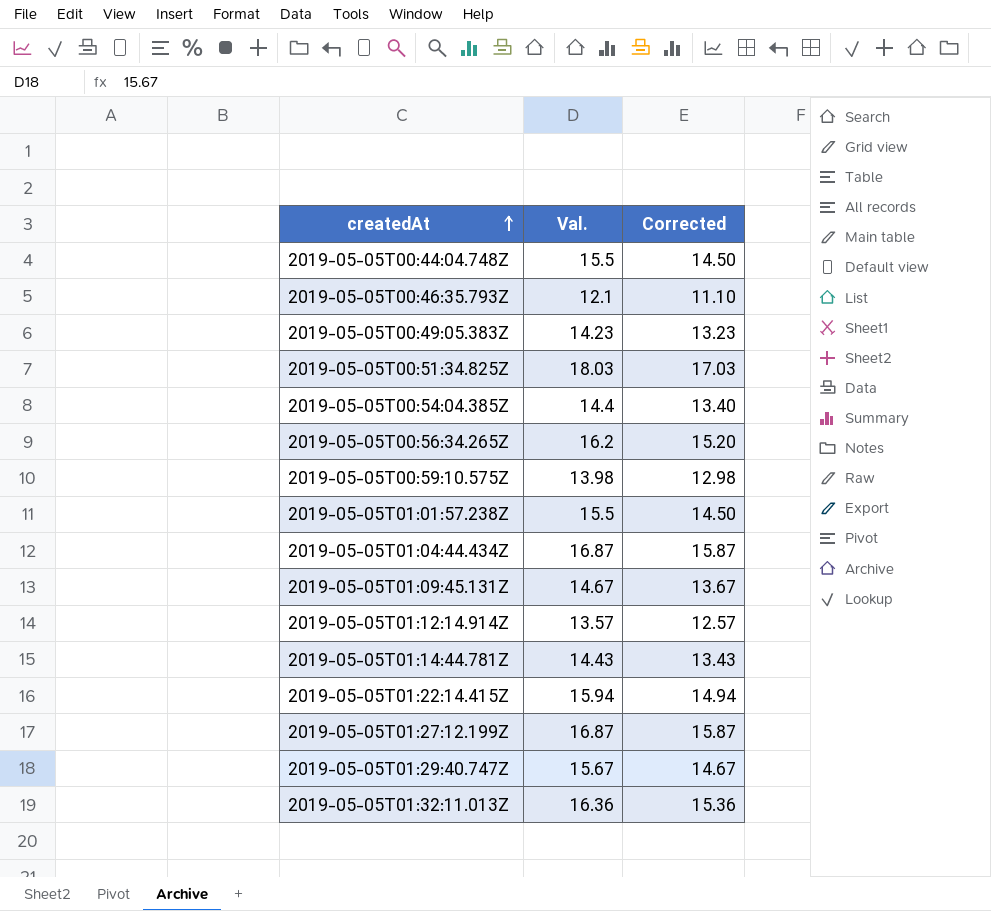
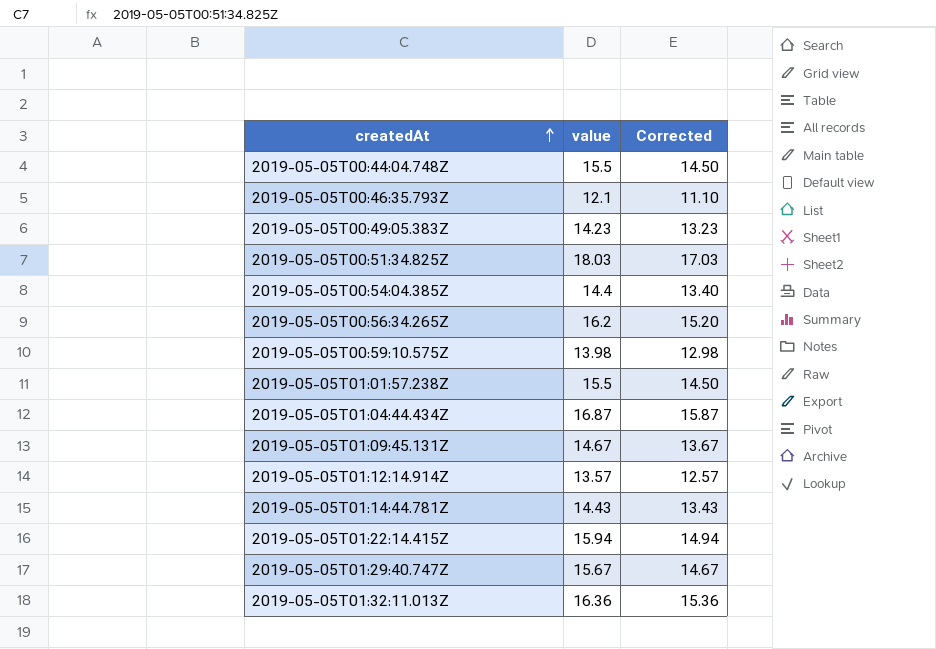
column name: Val. -> value
row 2019-05-05T01:27:12.199Z: 16.87 | 15.87 -> none

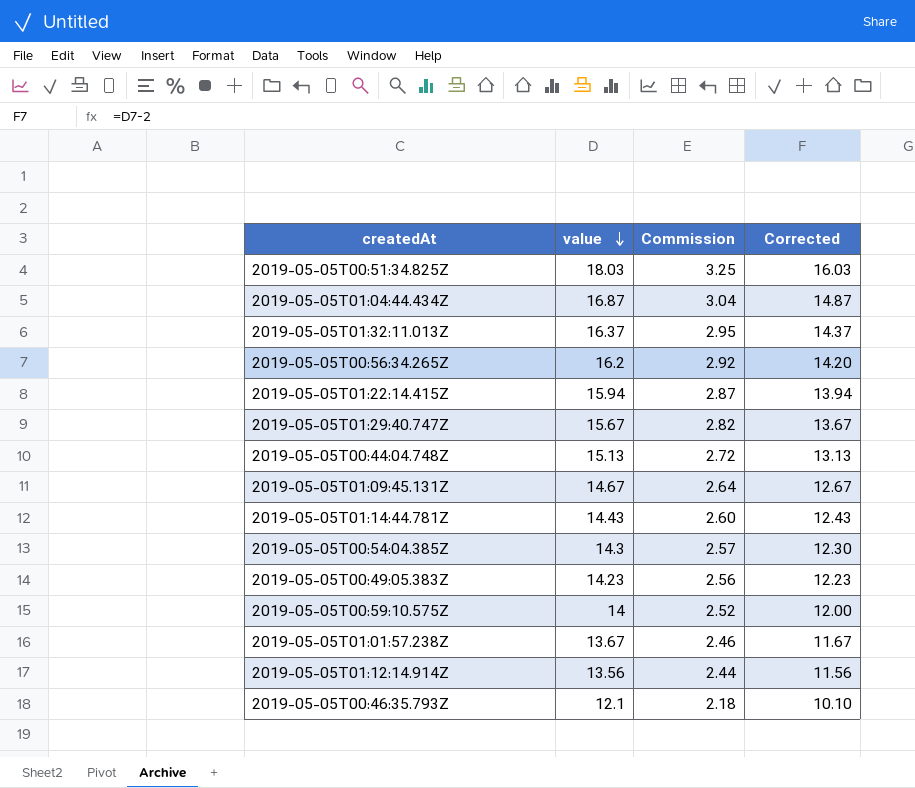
row order: createdAt ascending -> value descending
column Commission | formula: none -> [value] * 0.18
column Corrected | formula: [value] - 1 -> [value] - 2
2019-05-05T01:32:11.013Z | value: 16.36 -> 16.37
2019-05-05T00:44:04.748Z | value: 15.5 -> 15.13
2019-05-05T00:54:04.385Z | value: 14.4 -> 14.3
2019-05-05T00:59:10.575Z | value: 13.98 -> 14
2019-05-05T01:01:57.238Z | value: 15.5 -> 13.67
2019-05-05T01:12:14.914Z | value: 13.57 -> 13.56

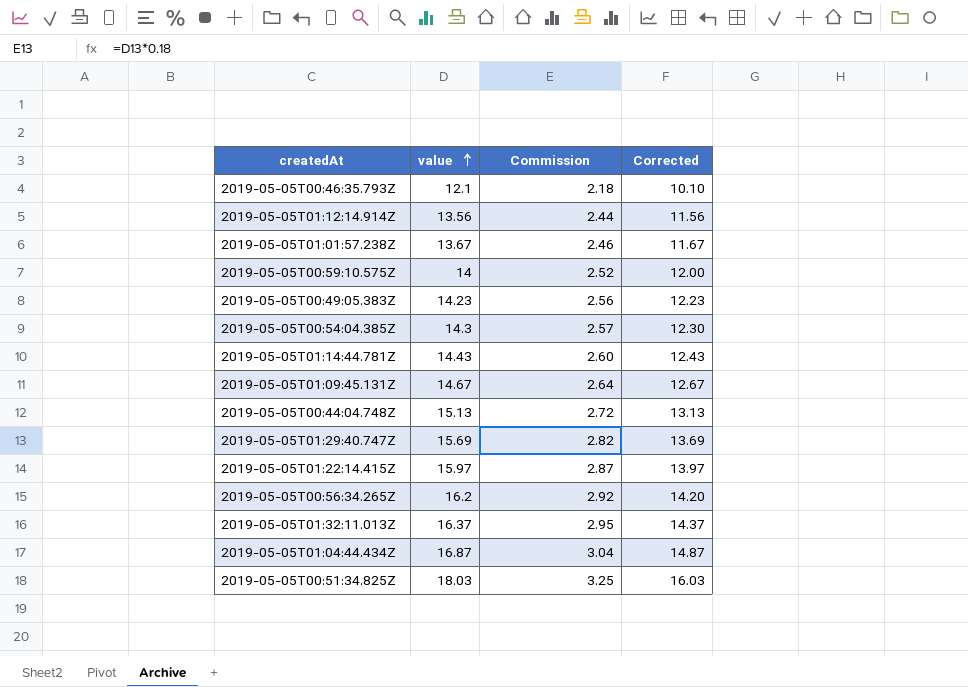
row order: value descending -> value ascending
2019-05-05T01:29:40.747Z | value: 15.67 -> 15.69
2019-05-05T01:29:40.747Z | Corrected: 13.67 -> 13.69
2019-05-05T01:22:14.415Z | value: 15.94 -> 15.97
2019-05-05T01:22:14.415Z | Corrected: 13.94 -> 13.97

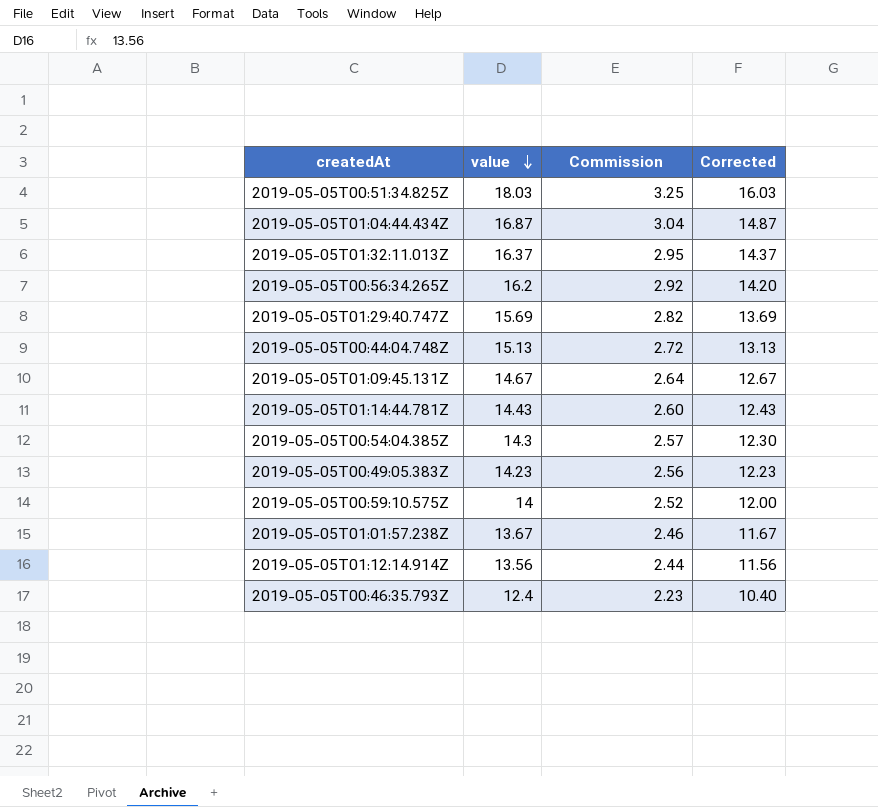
row order: value ascending -> value descending
row 2019-05-05T01:22:14.415Z: 15.97 | 2.87 | 13.97 -> none
2019-05-05T00:46:35.793Z | value: 12.1 -> 12.4
2019-05-05T00:46:35.793Z | Commission: 2.18 -> 2.23
2019-05-05T00:46:35.793Z | Corrected: 10.10 -> 10.40

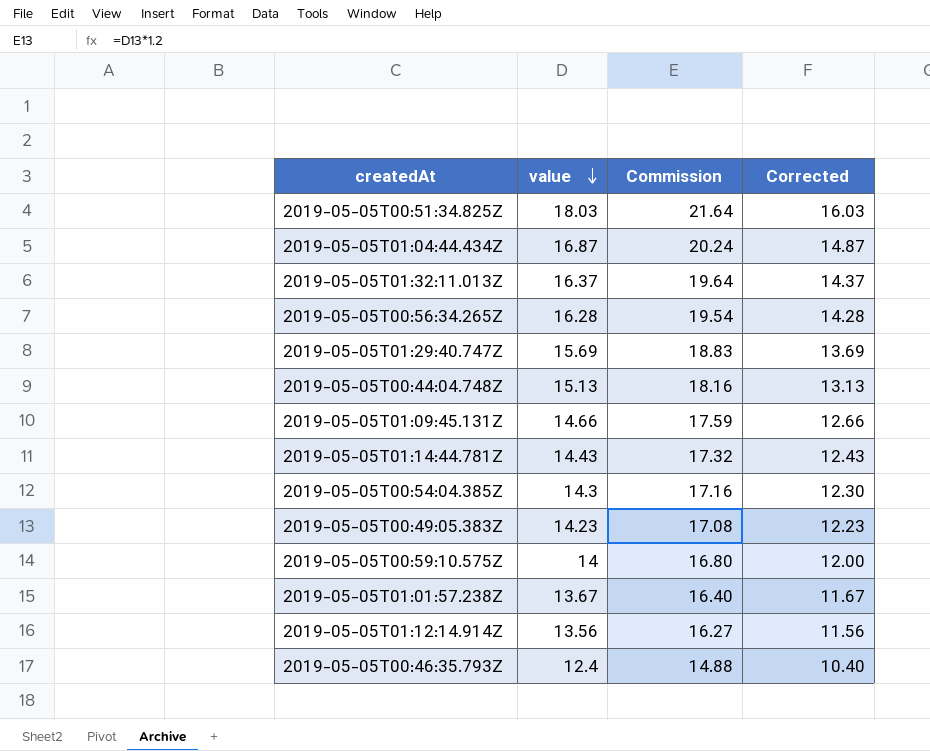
column Commission | formula: [value] * 0.18 -> [value] * 1.2
2019-05-05T00:56:34.265Z | value: 16.2 -> 16.28
2019-05-05T00:56:34.265Z | Corrected: 14.20 -> 14.28
2019-05-05T01:09:45.131Z | value: 14.67 -> 14.66
2019-05-05T01:09:45.131Z | Corrected: 12.67 -> 12.66

